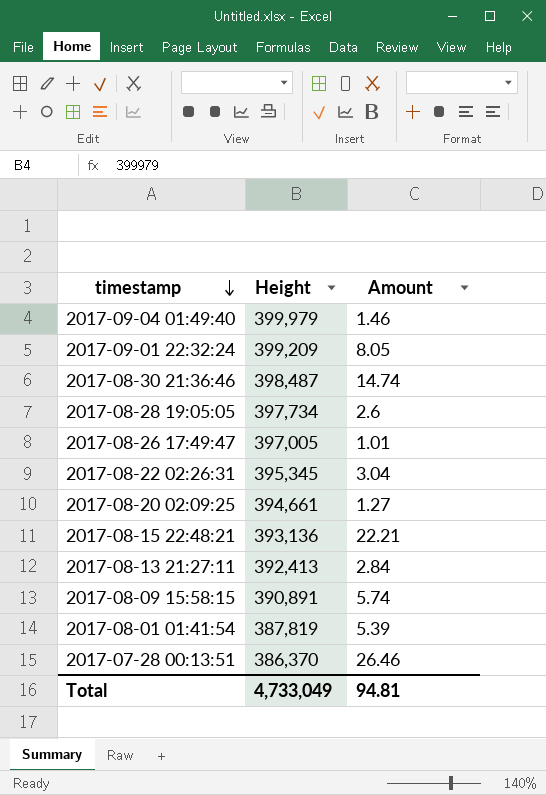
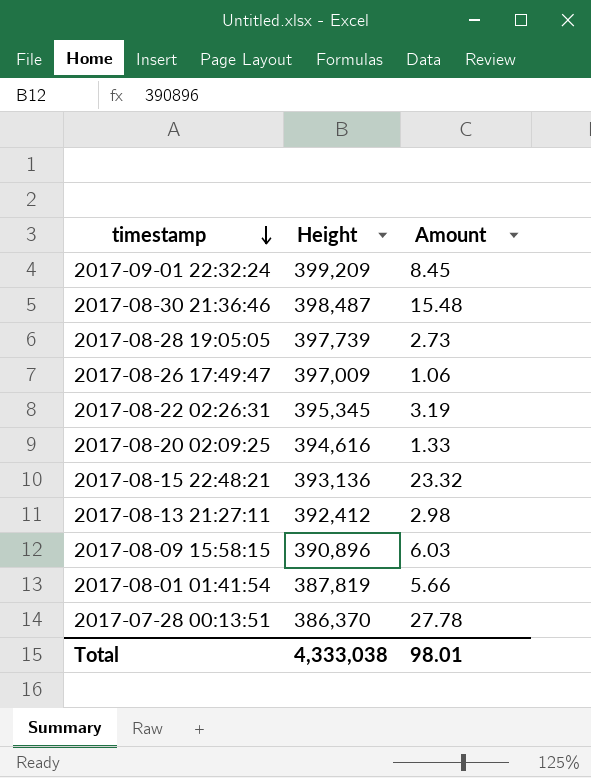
row 2017-09-04 01:49:40: 399,979 | 1.46 -> none
2017-09-01 22:32:24 | Amount: 8.05 -> 8.45
2017-08-30 21:36:46 | Amount: 14.74 -> 15.48
2017-08-28 19:05:05 | Height: 397,734 -> 397,739
2017-08-28 19:05:05 | Amount: 2.6 -> 2.73
2017-08-26 17:49:47 | Height: 397,005 -> 397,009
2017-08-26 17:49:47 | Amount: 1.01 -> 1.06
2017-08-22 02:26:31 | Amount: 3.04 -> 3.19
2017-08-20 02:09:25 | Height: 394,661 -> 394,616
2017-08-20 02:09:25 | Amount: 1.27 -> 1.33
2017-08-15 22:48:21 | Amount: 22.21 -> 23.32
2017-08-13 21:27:11 | Height: 392,413 -> 392,412
2017-08-13 21:27:11 | Amount: 2.84 -> 2.98
2017-08-09 15:58:15 | Height: 390,891 -> 390,896
2017-08-09 15:58:15 | Amount: 5.74 -> 6.03
2017-08-01 01:41:54 | Amount: 5.39 -> 5.66
2017-07-28 00:13:51 | Amount: 26.46 -> 27.78
Total | Height: 4,733,049 -> 4,333,038
Total | Amount: 94.81 -> 98.01

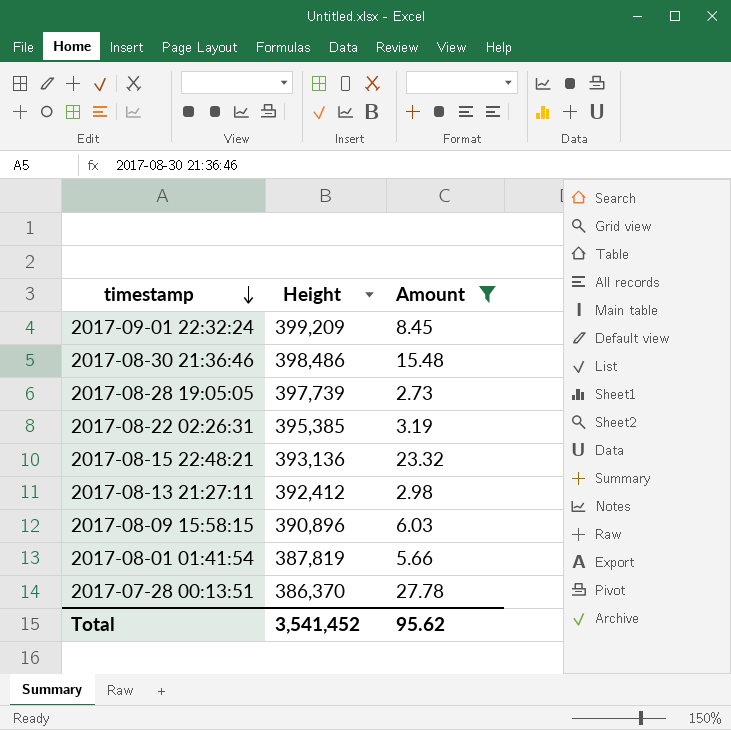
filter: none -> Amount >= 2.73
2017-08-30 21:36:46 | Height: 398,487 -> 398,486
2017-08-22 02:26:31 | Height: 395,345 -> 395,385
Total | Height: 4,333,038 -> 3,541,452
Total | Amount: 98.01 -> 95.62

